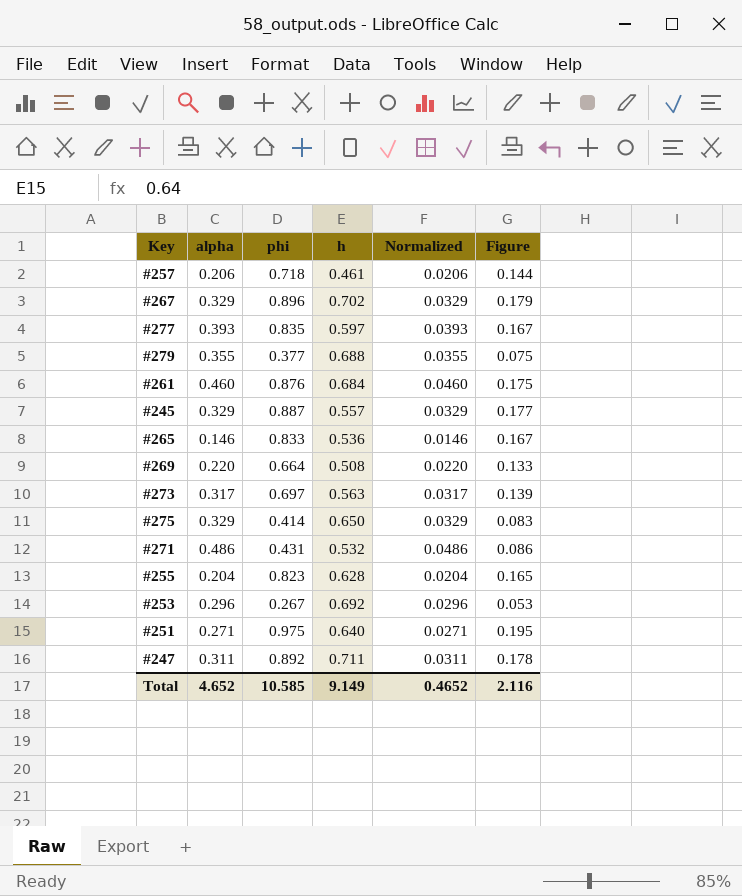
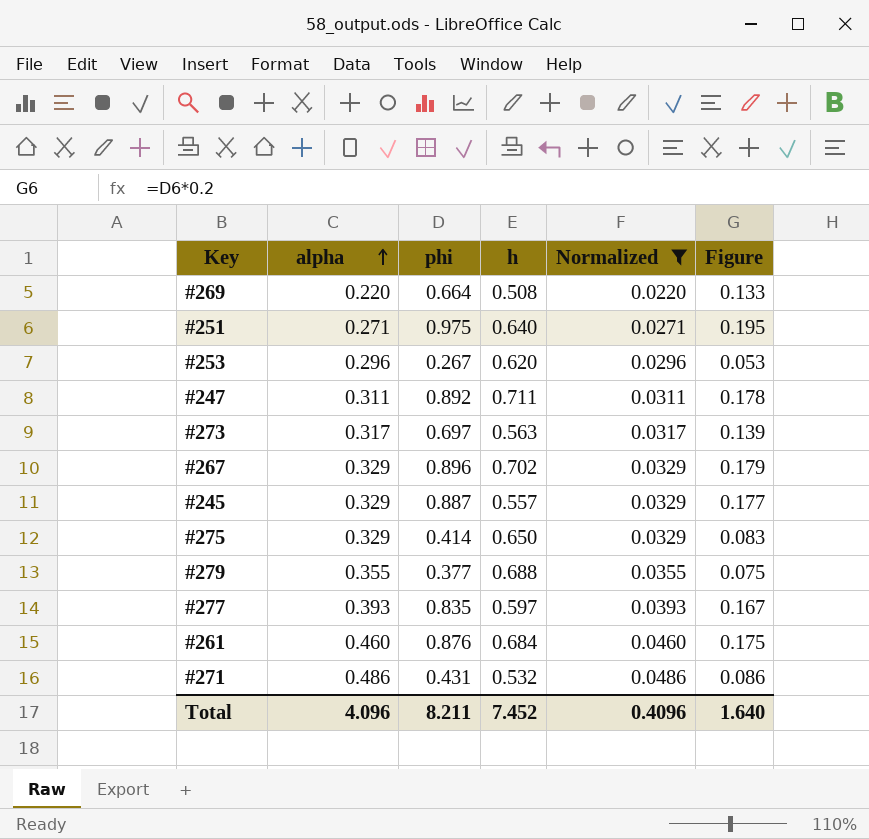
filter: none -> Normalized >= 0.0220
row order: none -> alpha ascending
#253 | h: 0.692 -> 0.620
Total | alpha: 4.652 -> 4.096
Total | phi: 10.585 -> 8.211
Total | h: 9.149 -> 7.452
Total | Normalized: 0.4652 -> 0.4096
Total | Figure: 2.116 -> 1.640

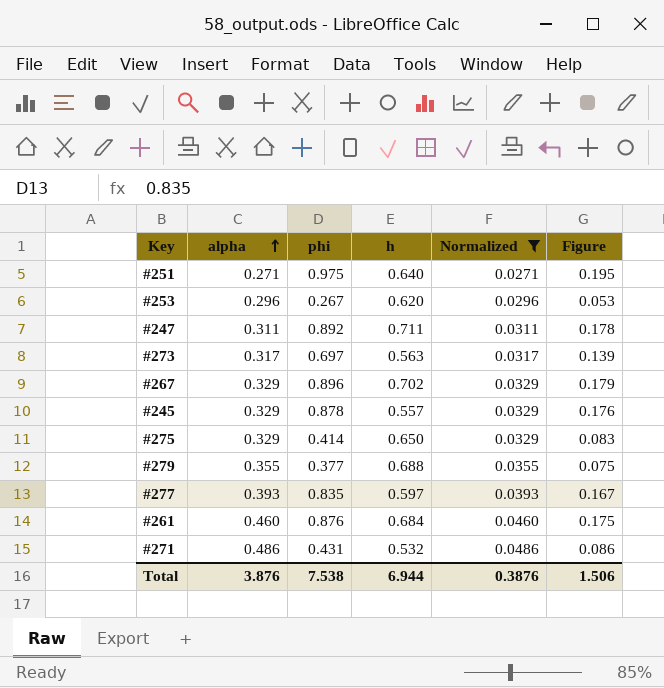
row #269: 0.220 | 0.664 | 0.508 | 0.0220 | 0.133 -> none
#245 | phi: 0.887 -> 0.878
#245 | Figure: 0.177 -> 0.176
Total | alpha: 4.096 -> 3.876
Total | phi: 8.211 -> 7.538
Total | h: 7.452 -> 6.944
Total | Normalized: 0.4096 -> 0.3876
Total | Figure: 1.640 -> 1.506

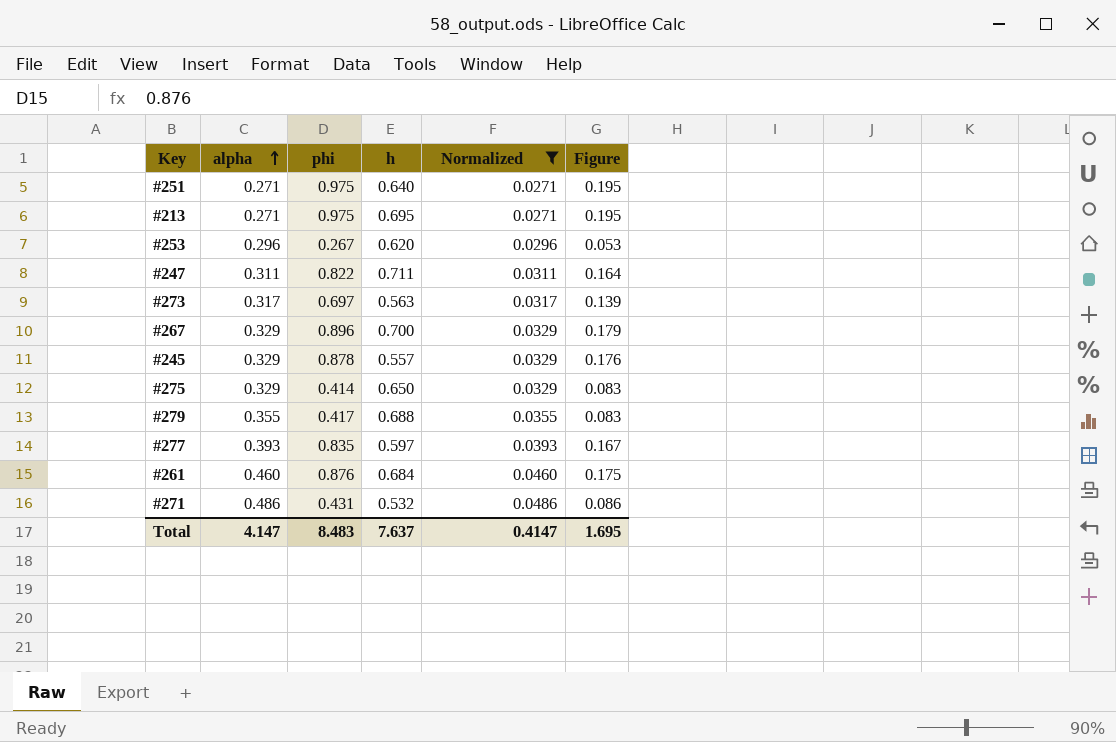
row #213: none -> 0.271 | 0.975 | 0.695 | 0.0271 | 0.195
#247 | phi: 0.892 -> 0.822
#247 | Figure: 0.178 -> 0.164
#267 | h: 0.702 -> 0.700
#279 | phi: 0.377 -> 0.417
#279 | Figure: 0.075 -> 0.083
Total | alpha: 3.876 -> 4.147
Total | phi: 7.538 -> 8.483
Total | h: 6.944 -> 7.637
Total | Normalized: 0.3876 -> 0.4147
Total | Figure: 1.506 -> 1.695

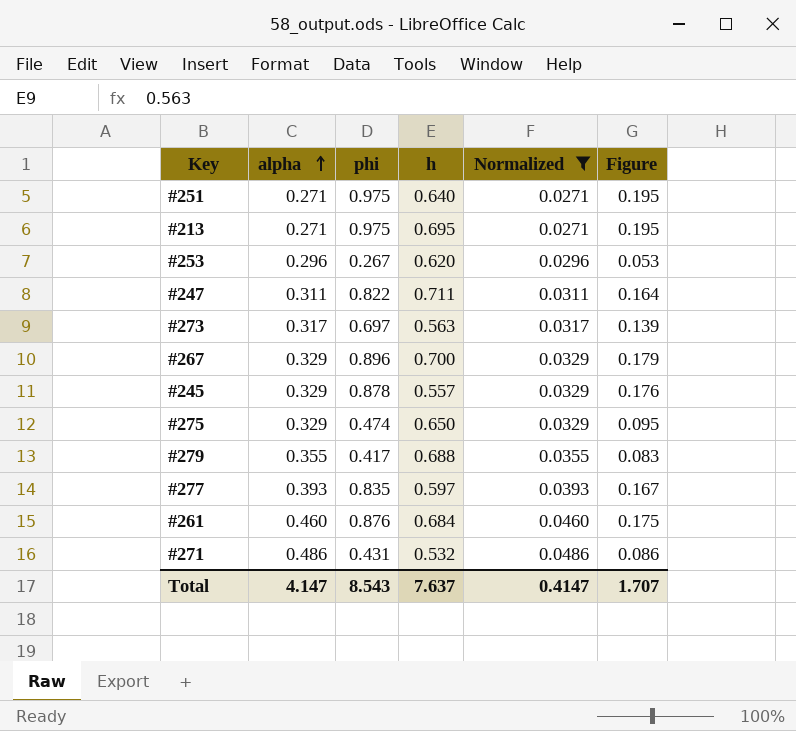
#275 | phi: 0.414 -> 0.474
#275 | Figure: 0.083 -> 0.095
Total | phi: 8.483 -> 8.543
Total | Figure: 1.695 -> 1.707

